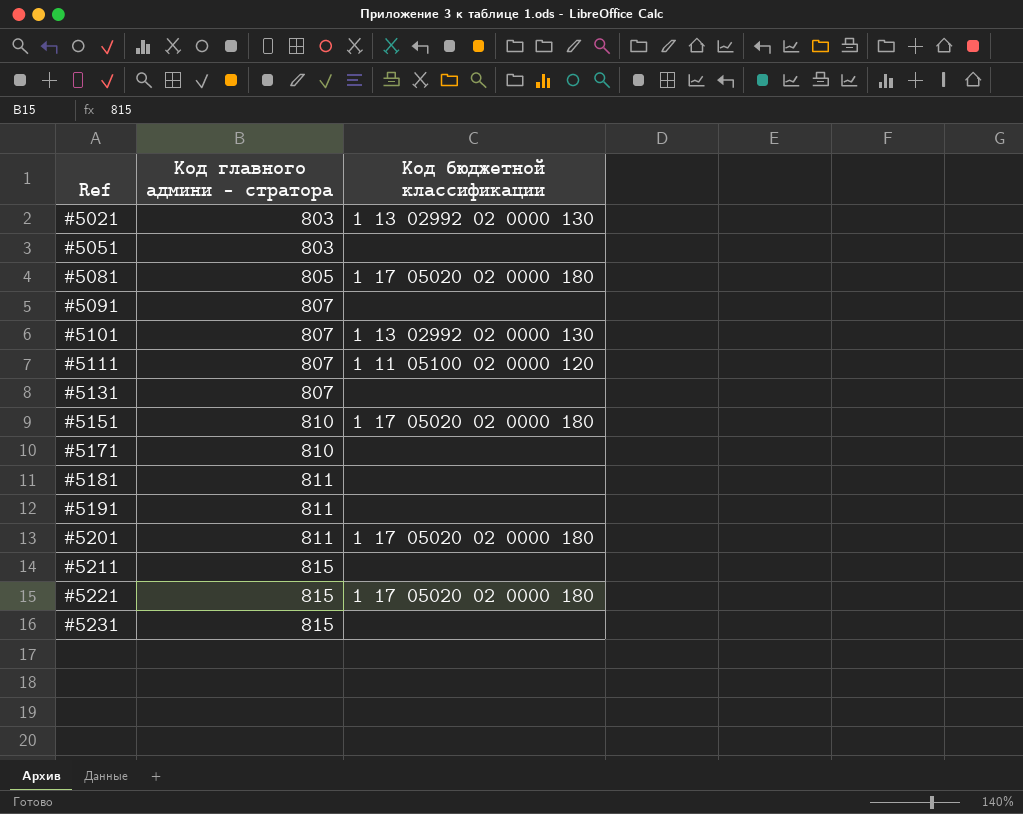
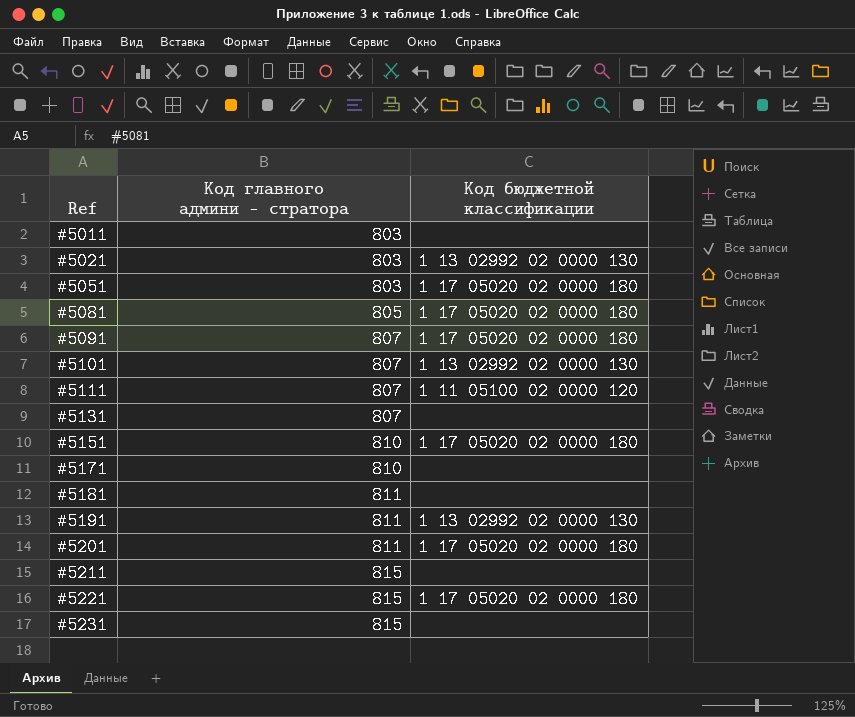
row #5011: none -> 803 | none
#5051 | Код бюджетной классификации: none -> 1 17 05020 02 0000 180
#5091 | Код бюджетной классификации: none -> 1 17 05020 02 0000 180
#5191 | Код бюджетной классификации: none -> 1 13 02992 02 0000 130

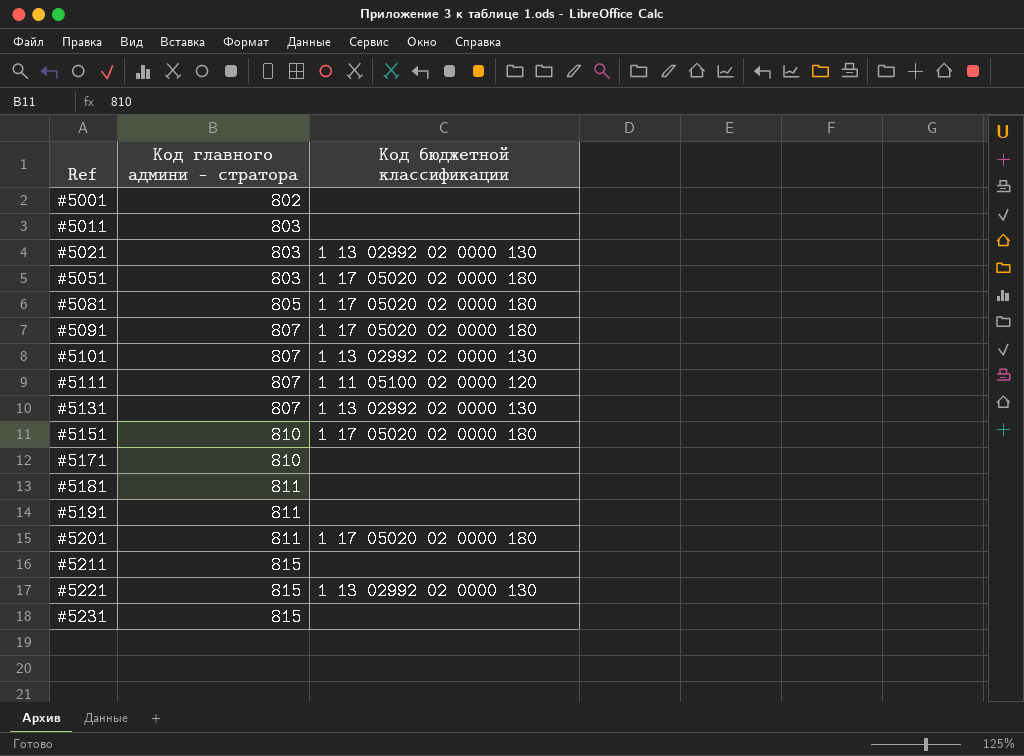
row #5001: none -> 802 | none
#5131 | Код бюджетной классификации: none -> 1 13 02992 02 0000 130
#5191 | Код бюджетной классификации: 1 13 02992 02 0000 130 -> none
#5221 | Код бюджетной классификации: 1 17 05020 02 0000 180 -> 1 13 02992 02 0000 130

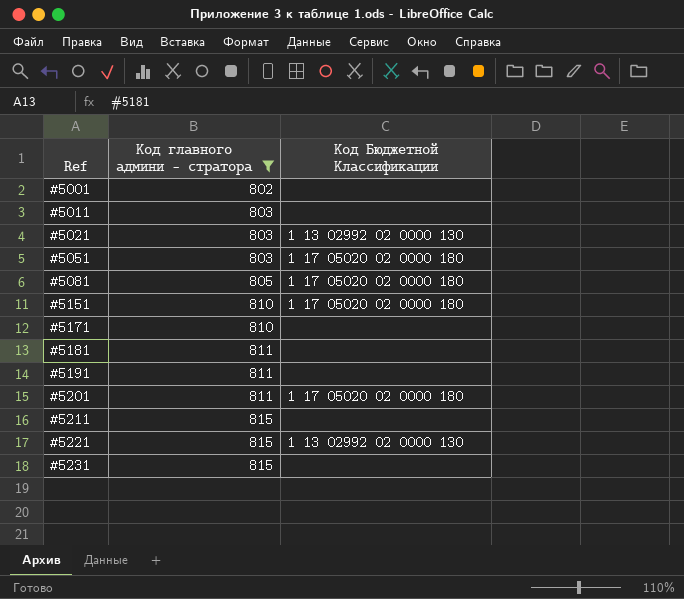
filter: none -> Код главного админи - стратора != 807
column name: Код бюджетной классификации -> Код Бюджетной Классификации

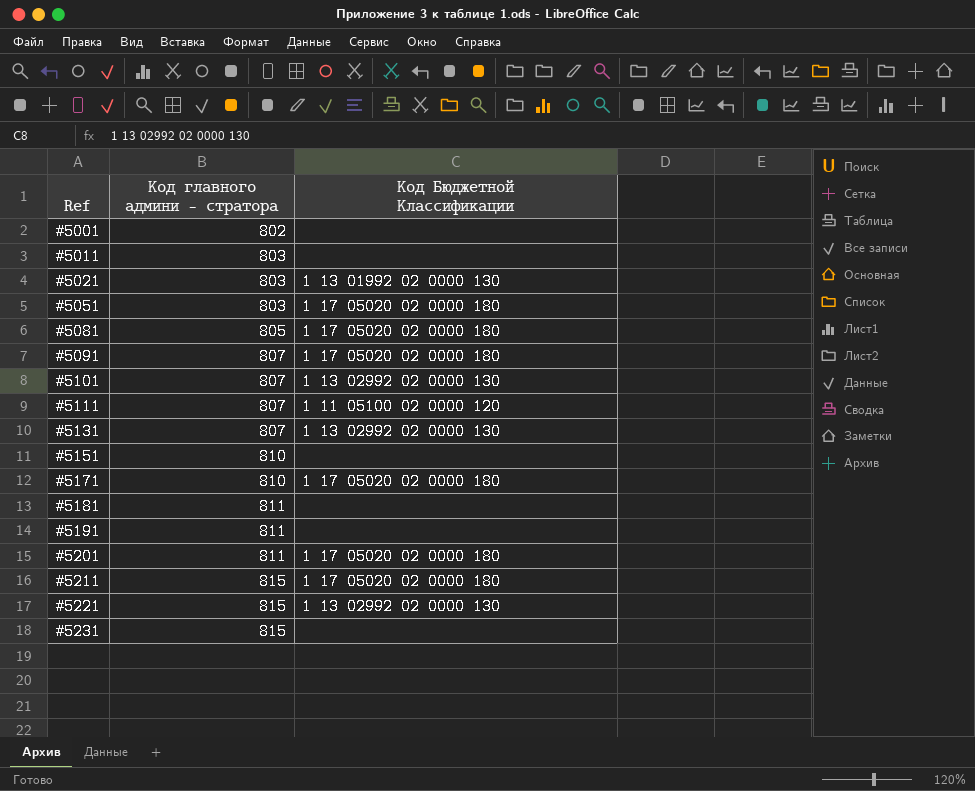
filter: Код главного админи - стратора != 807 -> none
#5021 | Код Бюджетной Классификации: 1 13 02992 02 0000 130 -> 1 13 01992 02 0000 130
#5151 | Код Бюджетной Классификации: 1 17 05020 02 0000 180 -> none
#5171 | Код Бюджетной Классификации: none -> 1 17 05020 02 0000 180
#5211 | Код Бюджетной Классификации: none -> 1 17 05020 02 0000 180

